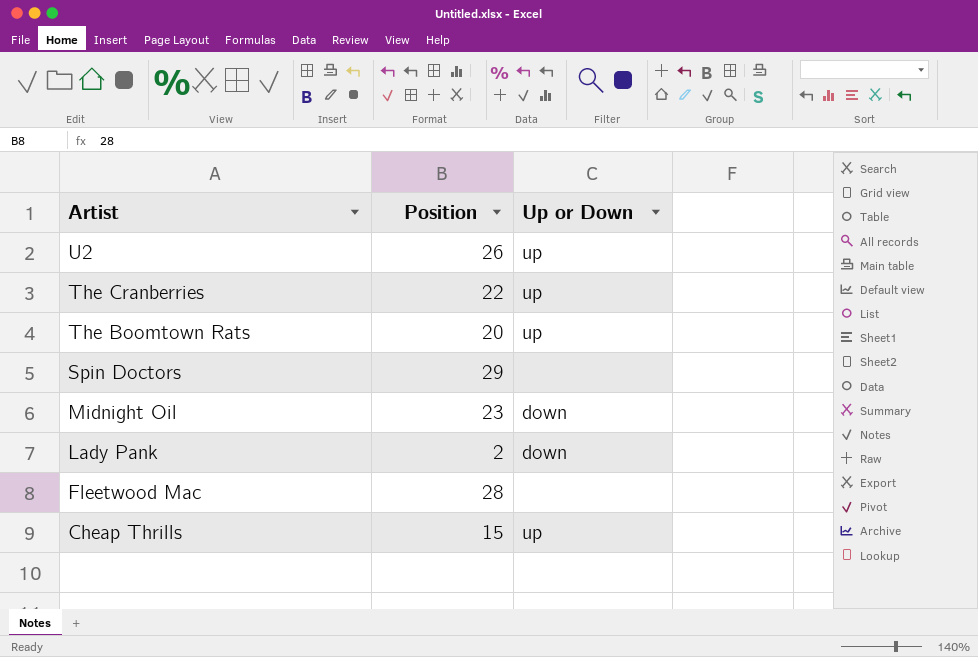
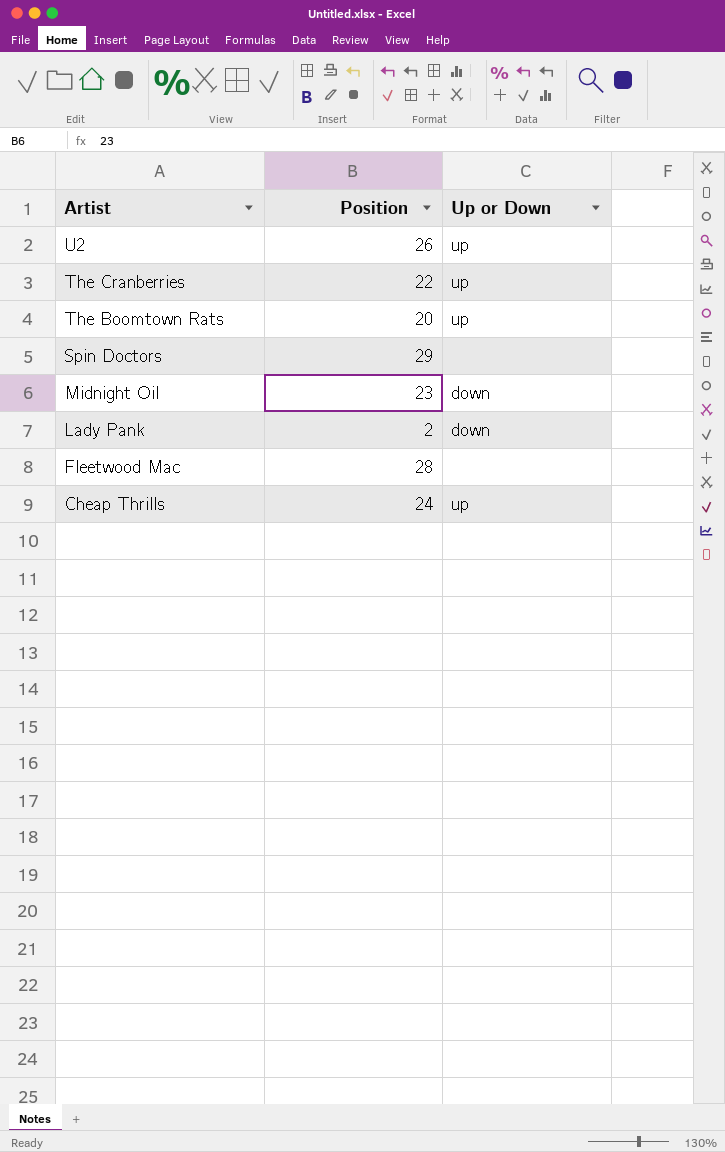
Cheap Thrills | Position: 15 -> 24

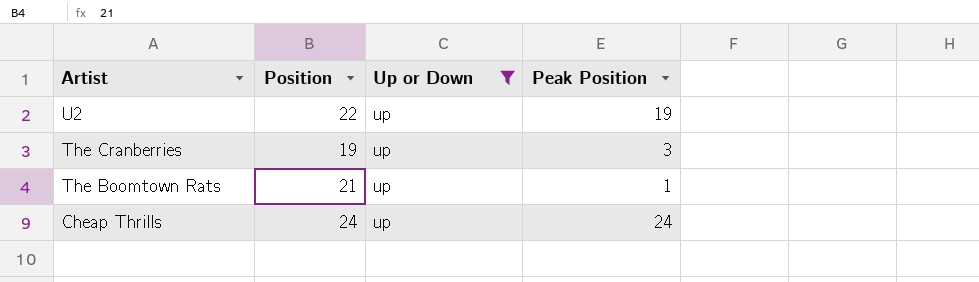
filter: none -> Up or Down = up
column Peak Position | position: none -> 4
U2 | Position: 26 -> 22
The Cranberries | Position: 22 -> 19
The Boomtown Rats | Position: 20 -> 21

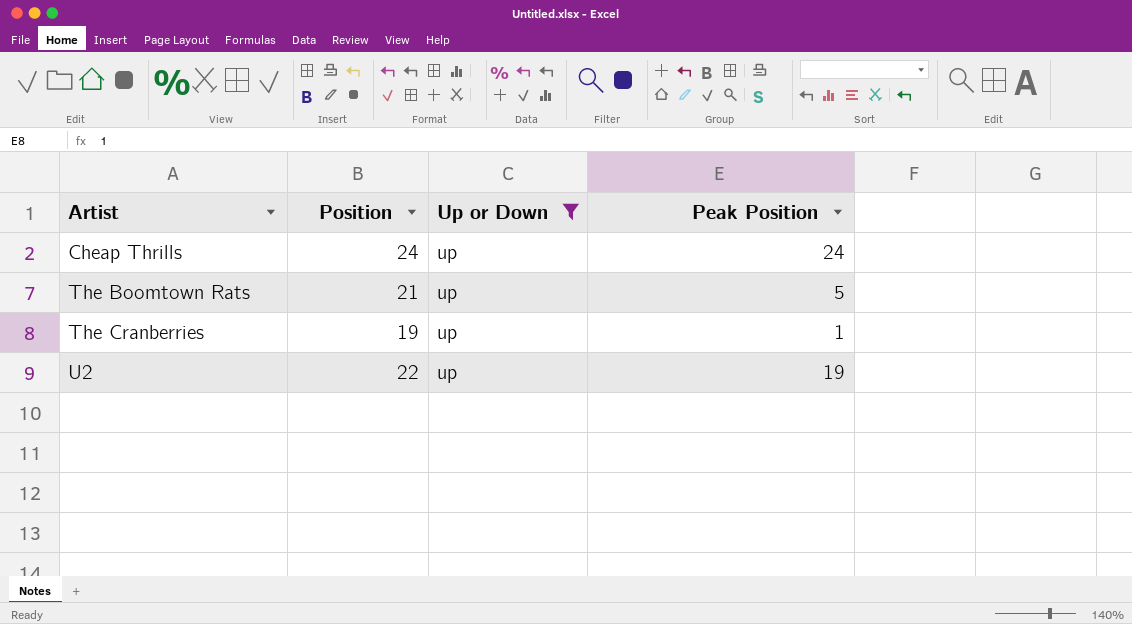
row order: Artist descending -> Artist ascending
The Boomtown Rats | Peak Position: 1 -> 5
The Cranberries | Peak Position: 3 -> 1

